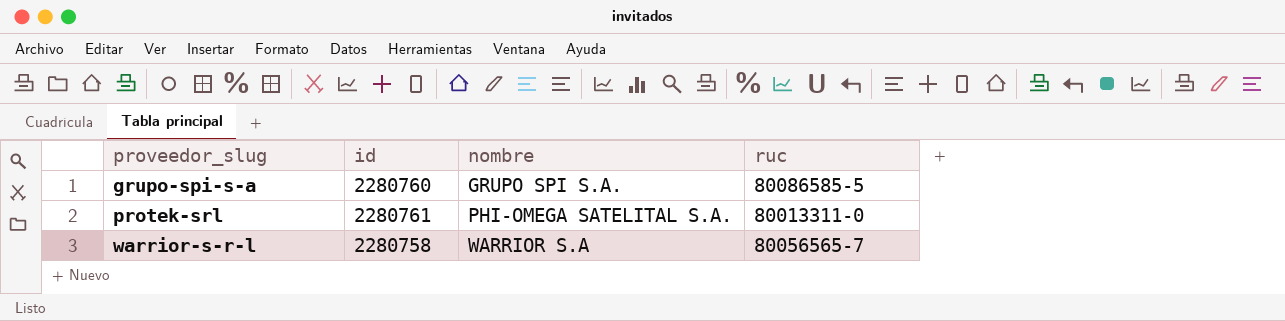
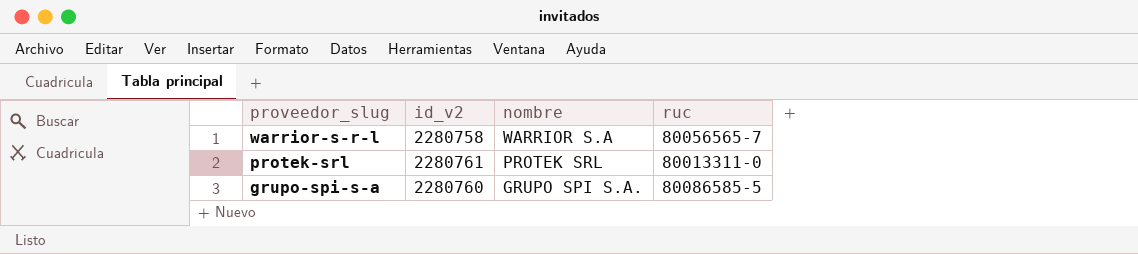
row order: proveedor_slug ascending -> proveedor_slug descending
column name: id -> id_v2
protek-srl | nombre: PHI-OMEGA SATELITAL S.A. -> PROTEK SRL

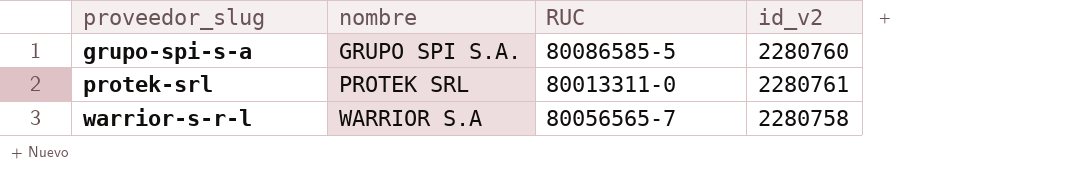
row order: proveedor_slug descending -> proveedor_slug ascending
column name: ruc -> RUC
column id_v2 | position: 2 -> 4

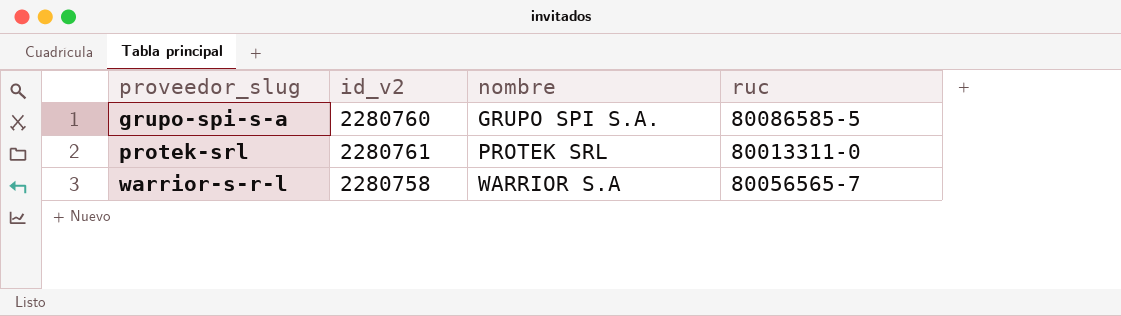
column id_v2 | position: 4 -> 2
column name: RUC -> ruc

